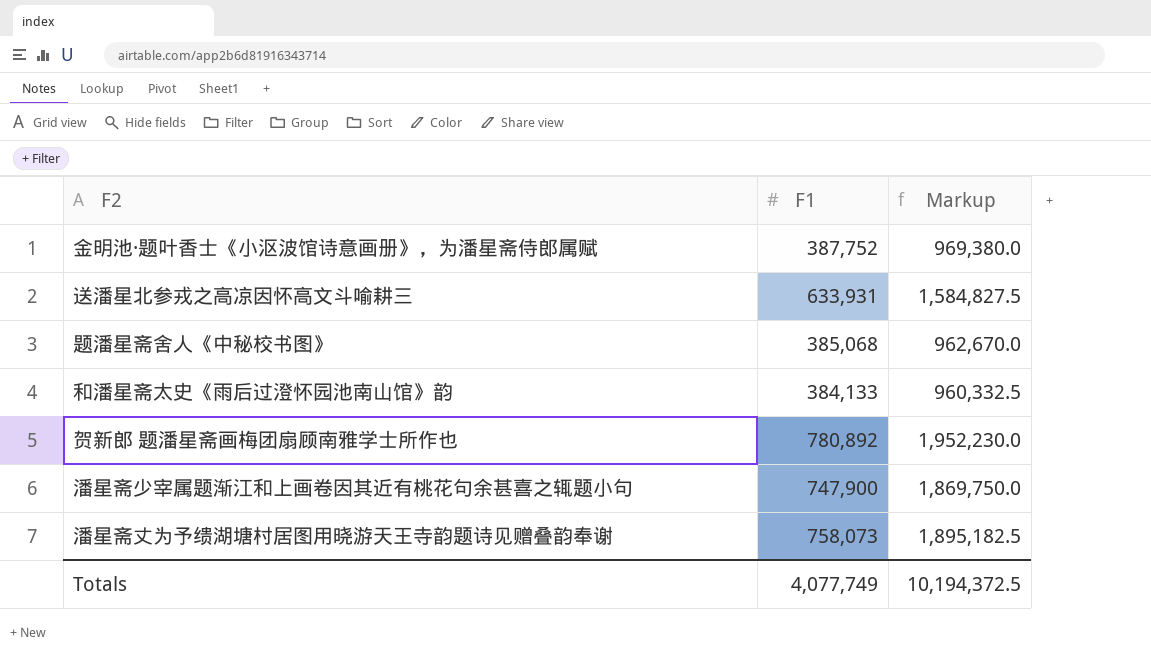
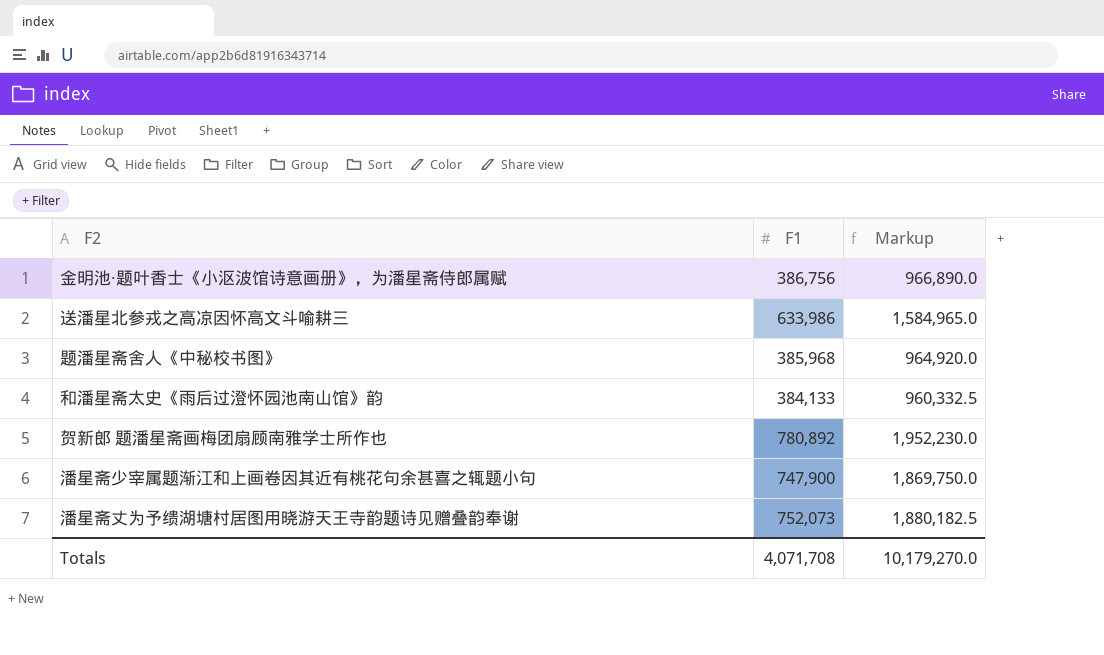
金明池·题叶香士《小沤波馆诗意画册》，为潘星斋侍郎属赋 | F1: 387,752 -> 386,756
金明池·题叶香士《小沤波馆诗意画册》，为潘星斋侍郎属赋 | Markup: 969,380.0 -> 966,890.0
送潘星北参戎之高凉因怀高文斗喻耕三 | F1: 633,931 -> 633,986
送潘星北参戎之高凉因怀高文斗喻耕三 | Markup: 1,584,827.5 -> 1,584,965.0
题潘星斋舍人《中秘校书图》 | F1: 385,068 -> 385,968
题潘星斋舍人《中秘校书图》 | Markup: 962,670.0 -> 964,920.0
潘星斋丈为予缋湖塘村居图用晓游天王寺韵题诗见赠叠韵奉谢 | F1: 758,073 -> 752,073
潘星斋丈为予缋湖塘村居图用晓游天王寺韵题诗见赠叠韵奉谢 | Markup: 1,895,182.5 -> 1,880,182.5
Totals | F1: 4,077,749 -> 4,071,708
Totals | Markup: 10,194,372.5 -> 10,179,270.0

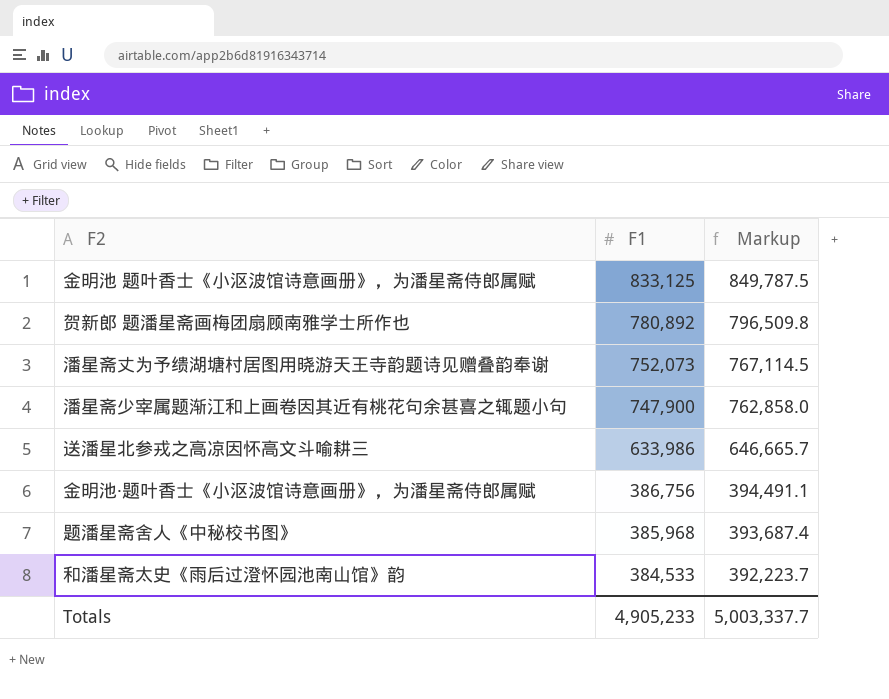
row order: none -> F1 descending
column Markup | formula: [F1] * 2.5 -> [F1] * 1.02
row 金明池 题叶香士《小沤波馆诗意画册》，为潘星斋侍郎属赋: none -> 833,125 | 849,787.5
和潘星斋太史《雨后过澄怀园池南山馆》韵 | F1: 384,133 -> 384,533
Totals | F1: 4,071,708 -> 4,905,233
Totals | Markup: 10,179,270.0 -> 5,003,337.7

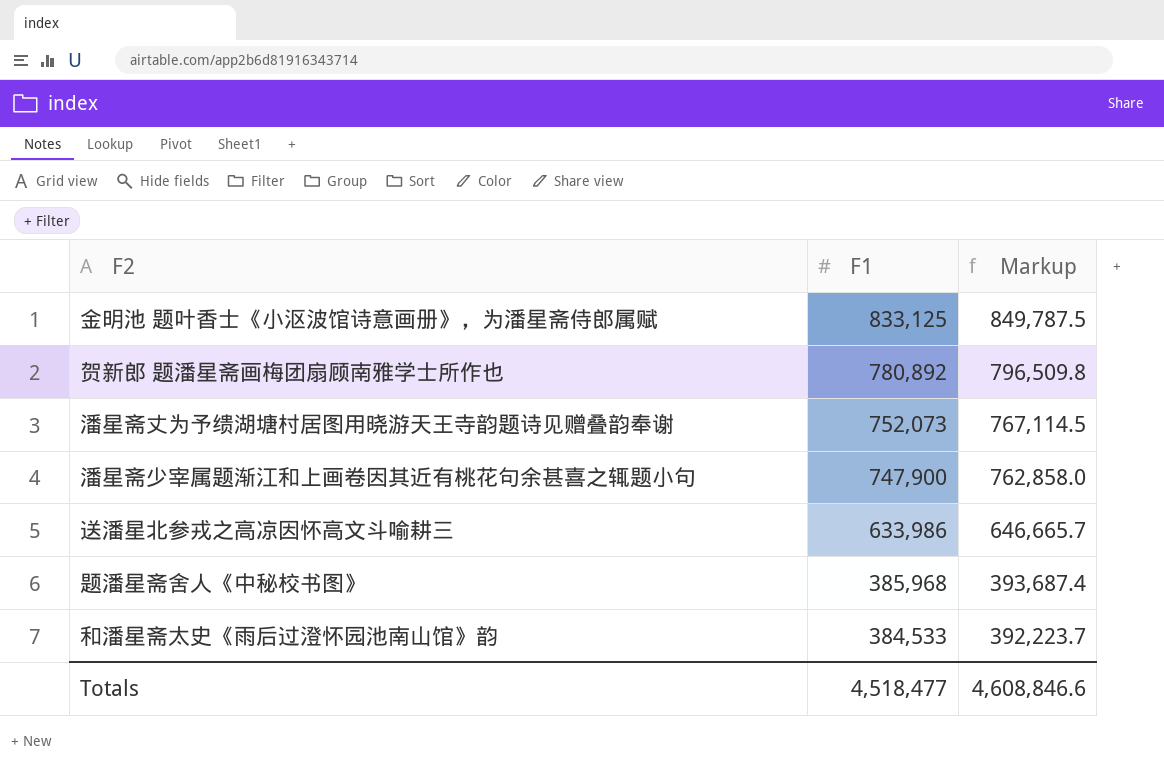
row 金明池·题叶香士《小沤波馆诗意画册》，为潘星斋侍郎属赋: 386,756 | 394,491.1 -> none
Totals | F1: 4,905,233 -> 4,518,477
Totals | Markup: 5,003,337.7 -> 4,608,846.6

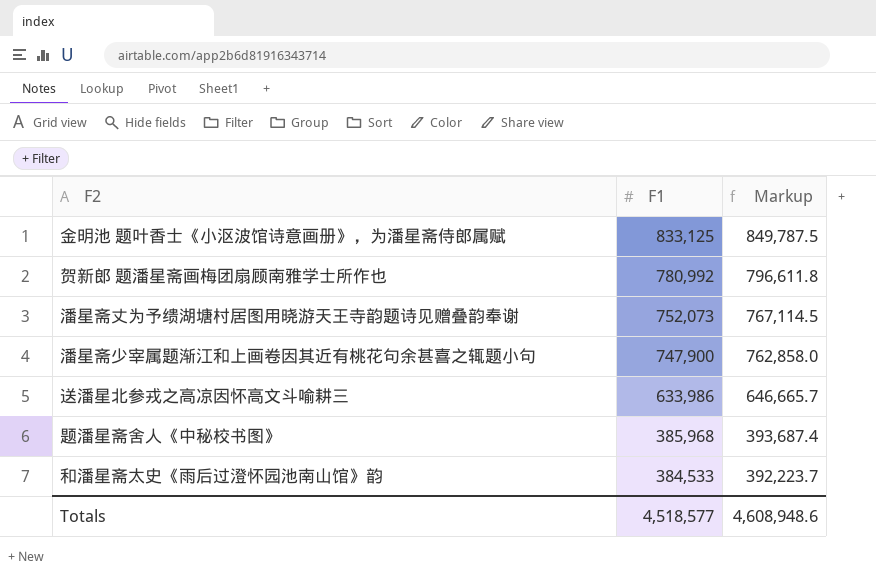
贺新郎 题潘星斋画梅团扇顾南雅学士所作也 | F1: 780,892 -> 780,992
贺新郎 题潘星斋画梅团扇顾南雅学士所作也 | Markup: 796,509.8 -> 796,611.8
Totals | F1: 4,518,477 -> 4,518,577
Totals | Markup: 4,608,846.6 -> 4,608,948.6

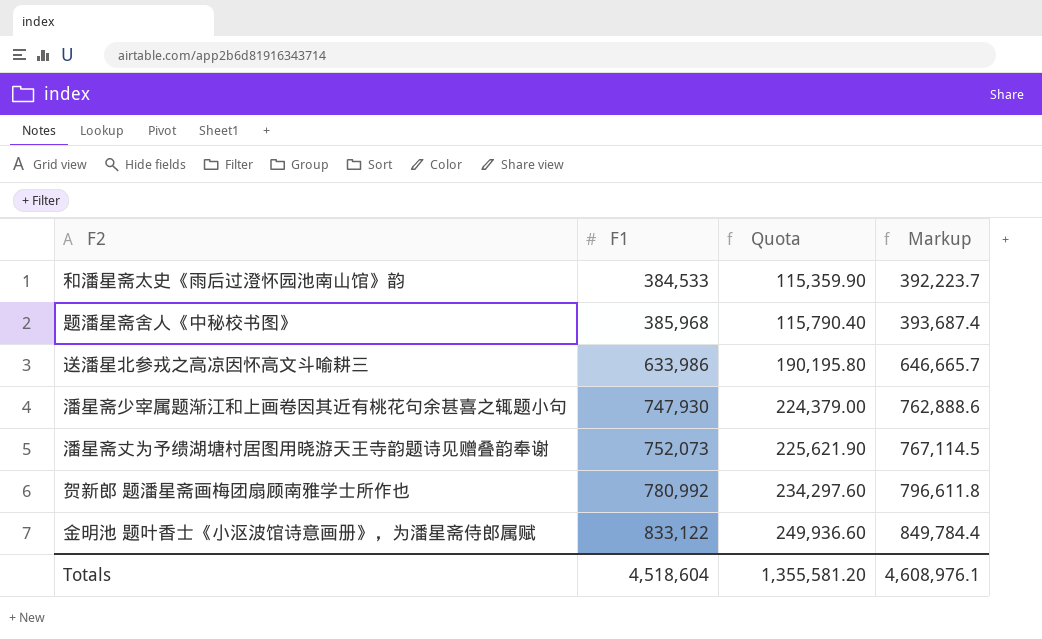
row order: F1 descending -> F1 ascending
column Quota | formula: none -> [F1] * 0.3
潘星斋少宰属题渐江和上画卷因其近有桃花句余甚喜之辄题小句 | F1: 747,900 -> 747,930
潘星斋少宰属题渐江和上画卷因其近有桃花句余甚喜之辄题小句 | Markup: 762,858.0 -> 762,888.6
金明池 题叶香士《小沤波馆诗意画册》，为潘星斋侍郎属赋 | F1: 833,125 -> 833,122
金明池 题叶香士《小沤波馆诗意画册》，为潘星斋侍郎属赋 | Markup: 849,787.5 -> 849,784.4
Totals | F1: 4,518,577 -> 4,518,604
Totals | Markup: 4,608,948.6 -> 4,608,976.1

